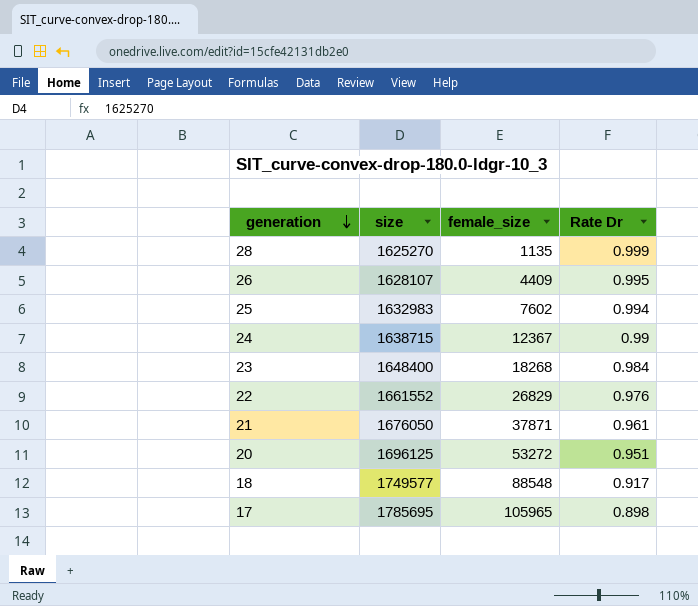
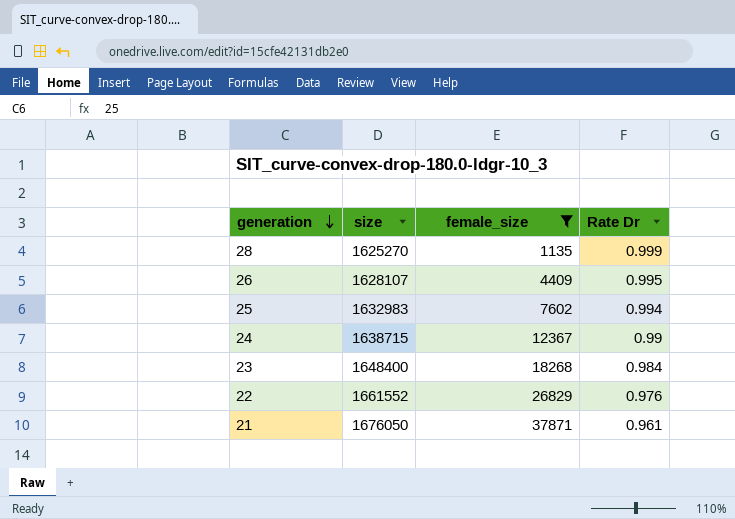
filter: none -> female_size <= 37871

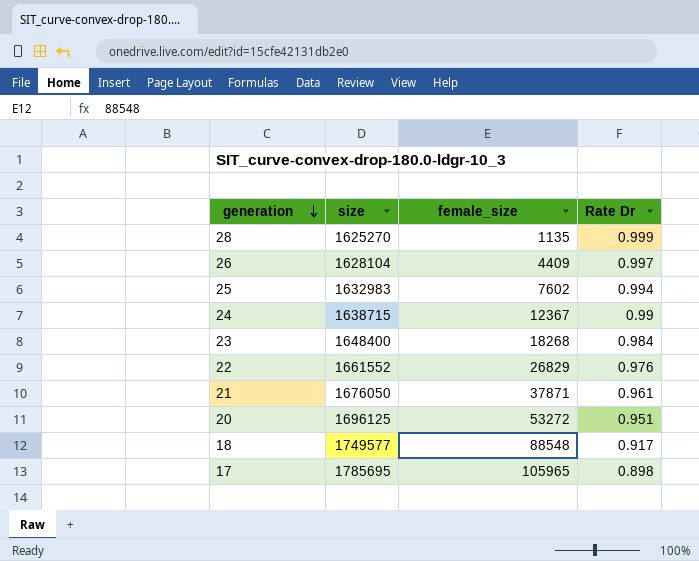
filter: female_size <= 37871 -> none
26 | size: 1628107 -> 1628104
26 | Rate Dr: 0.995 -> 0.997

